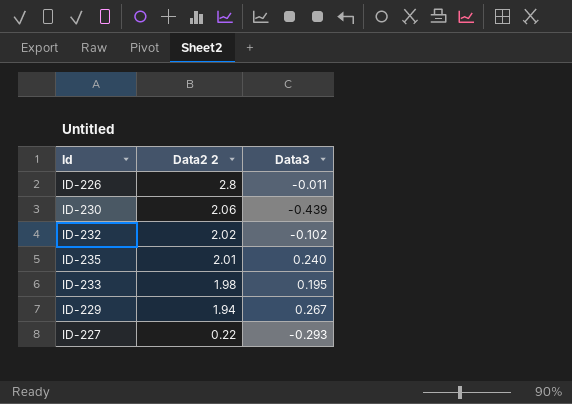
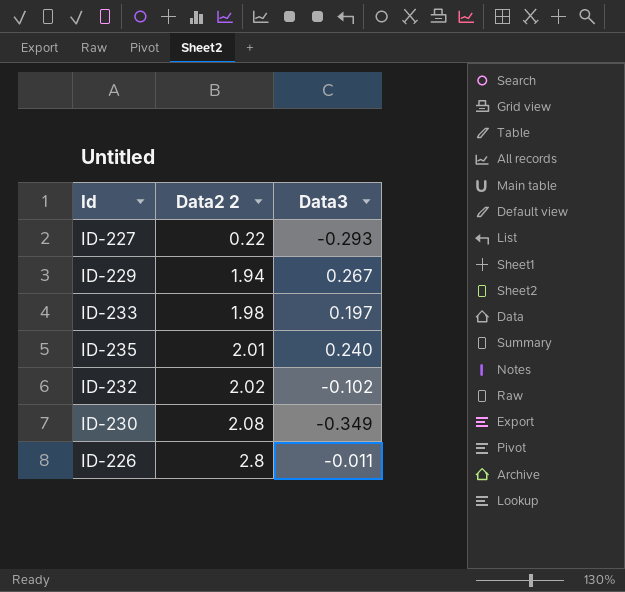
row order: Data2 2 descending -> Data2 2 ascending
ID-233 | Data3: 0.195 -> 0.197
ID-230 | Data2 2: 2.06 -> 2.08
ID-230 | Data3: -0.439 -> -0.349

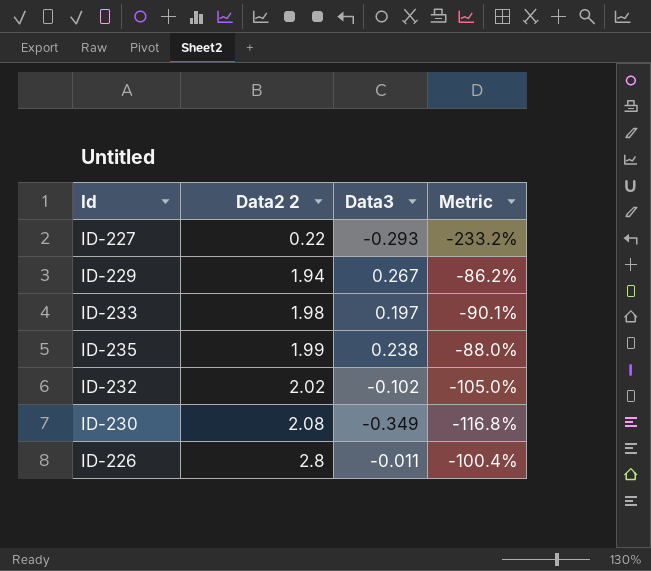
column Metric | formula: none -> ([Data3] - [Data2 2]) / [Data2 2]
ID-235 | Data2 2: 2.01 -> 1.99
ID-235 | Data3: 0.240 -> 0.238

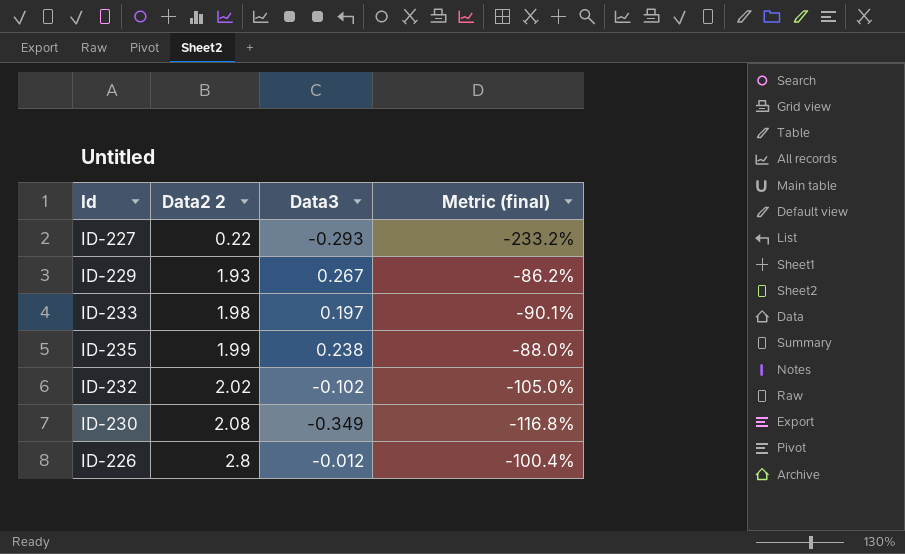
column name: Metric -> Metric (final)
ID-229 | Data2 2: 1.94 -> 1.93
ID-226 | Data3: -0.011 -> -0.012

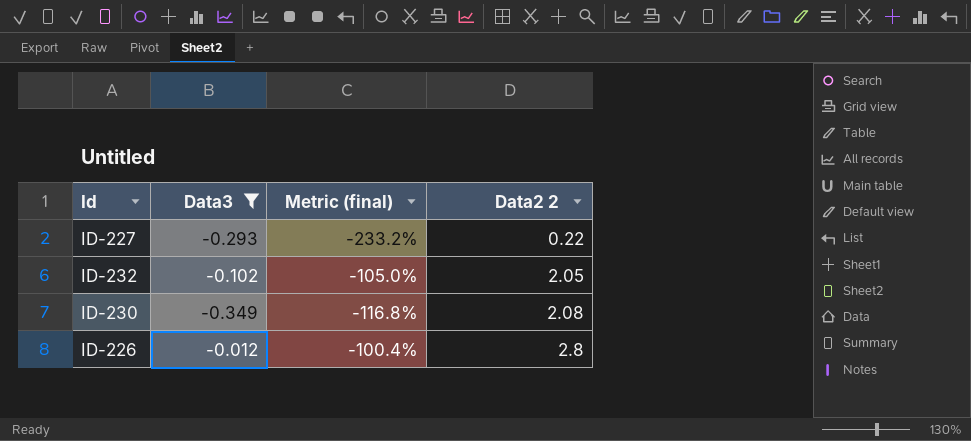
filter: none -> Data3 <= -0.012
column Data2 2 | position: 2 -> 4
ID-232 | Data2 2: 2.02 -> 2.05

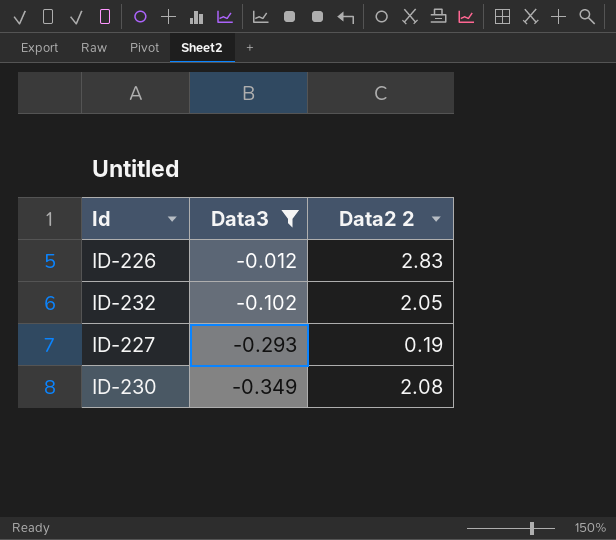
row order: Data2 2 ascending -> Data3 descending
column Metric (final) | formula: ([Data3] - [Data2 2]) / [Data2 2] -> none
ID-226 | Data2 2: 2.8 -> 2.83
ID-227 | Data2 2: 0.22 -> 0.19

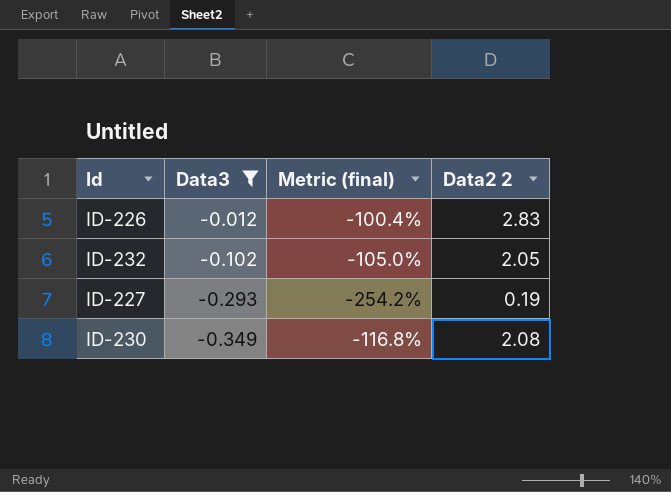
column Metric (final) | formula: none -> ([Data3] - [Data2 2]) / [Data2 2]

